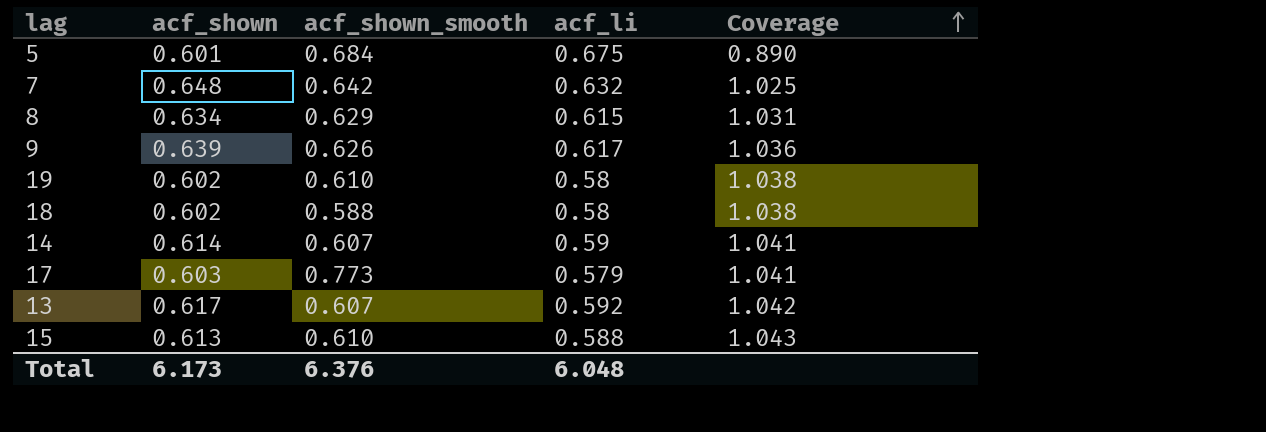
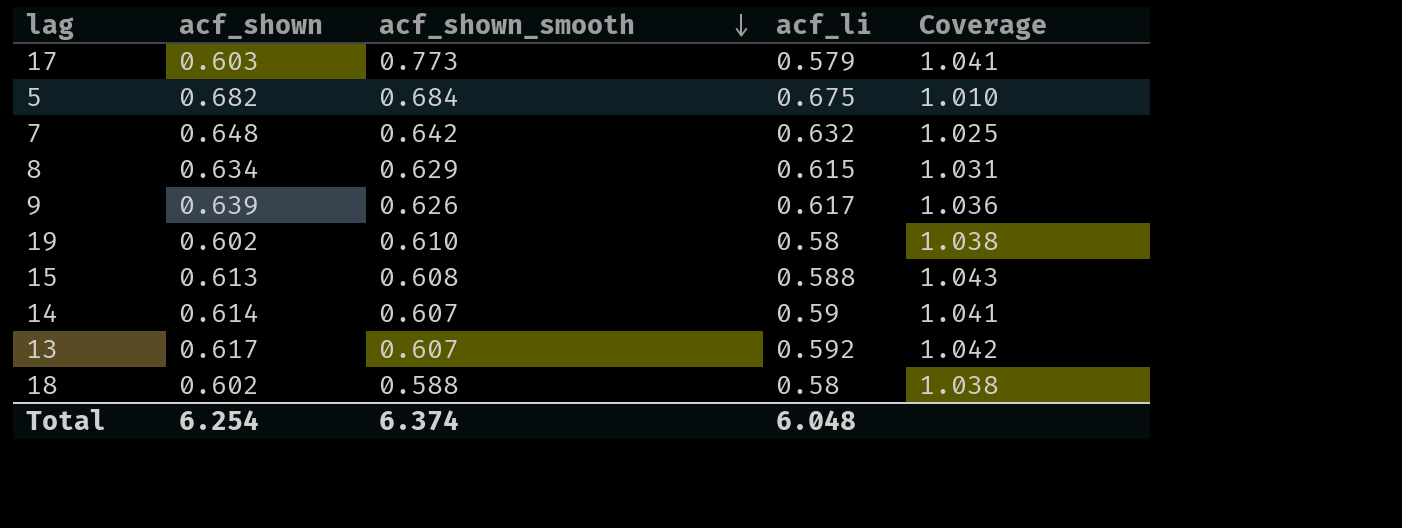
row order: Coverage ascending -> acf_shown_smooth descending
5 | acf_shown: 0.601 -> 0.682
5 | Coverage: 0.890 -> 1.010
15 | acf_shown_smooth: 0.610 -> 0.608
Total | acf_shown: 6.173 -> 6.254
Total | acf_shown_smooth: 6.376 -> 6.374

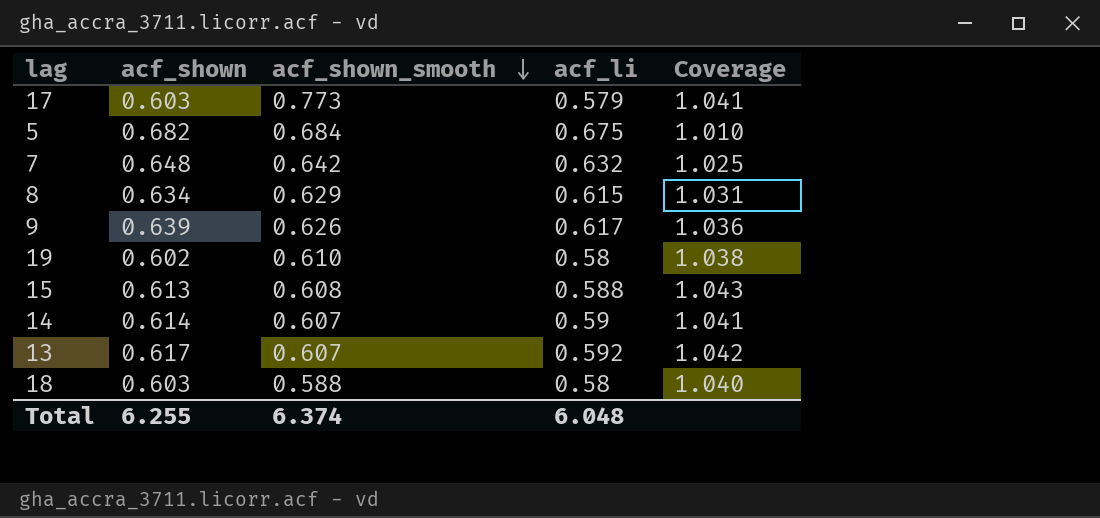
18 | acf_shown: 0.602 -> 0.603
18 | Coverage: 1.038 -> 1.040
Total | acf_shown: 6.254 -> 6.255

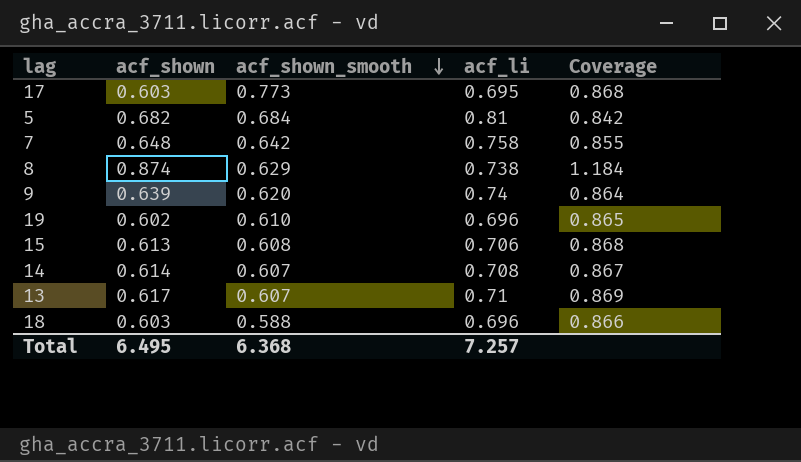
17 | acf_li: 0.579 -> 0.695
17 | Coverage: 1.041 -> 0.868
5 | acf_li: 0.675 -> 0.81
5 | Coverage: 1.010 -> 0.842
7 | acf_li: 0.632 -> 0.758
7 | Coverage: 1.025 -> 0.855
8 | acf_shown: 0.634 -> 0.874
8 | acf_li: 0.615 -> 0.738
8 | Coverage: 1.031 -> 1.184
9 | acf_shown_smooth: 0.626 -> 0.620
9 | acf_li: 0.617 -> 0.74
9 | Coverage: 1.036 -> 0.864
19 | acf_li: 0.58 -> 0.696
19 | Coverage: 1.038 -> 0.865
15 | acf_li: 0.588 -> 0.706
15 | Coverage: 1.043 -> 0.868
14 | acf_li: 0.59 -> 0.708
14 | Coverage: 1.041 -> 0.867
13 | acf_li: 0.592 -> 0.71
13 | Coverage: 1.042 -> 0.869
18 | acf_li: 0.58 -> 0.696
18 | Coverage: 1.040 -> 0.866
Total | acf_shown: 6.255 -> 6.495
Total | acf_shown_smooth: 6.374 -> 6.368
Total | acf_li: 6.048 -> 7.257

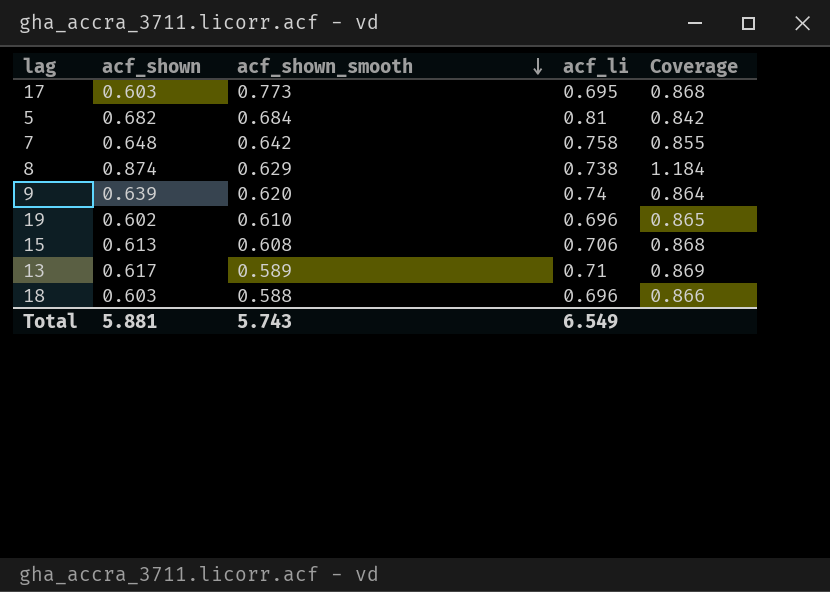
row 14: 0.614 | 0.607 | 0.708 | 0.867 -> none
13 | acf_shown_smooth: 0.607 -> 0.589
Total | acf_shown: 6.495 -> 5.881
Total | acf_shown_smooth: 6.368 -> 5.743
Total | acf_li: 7.257 -> 6.549

